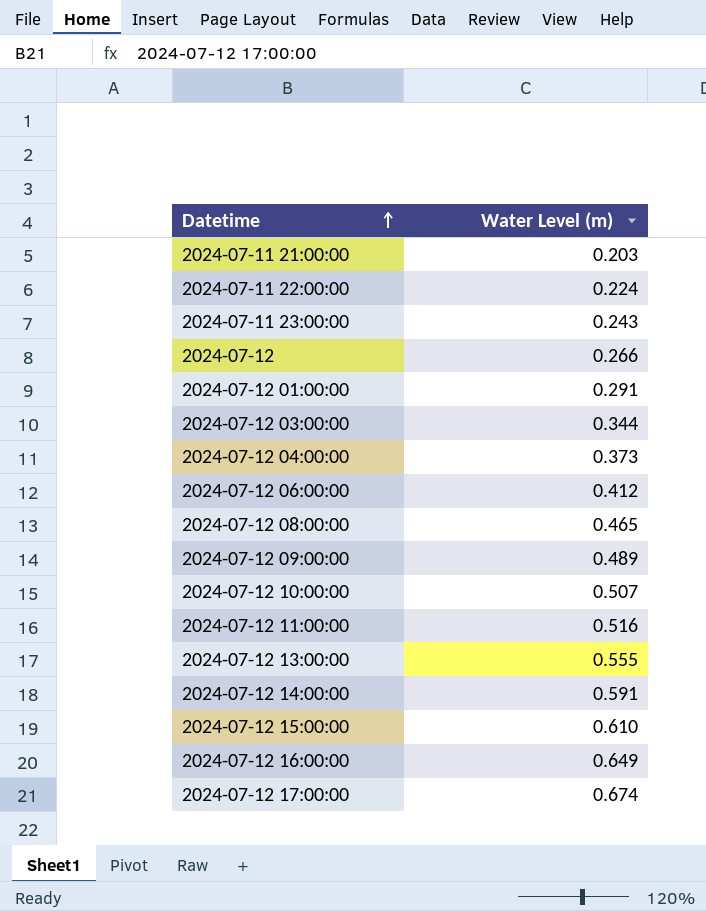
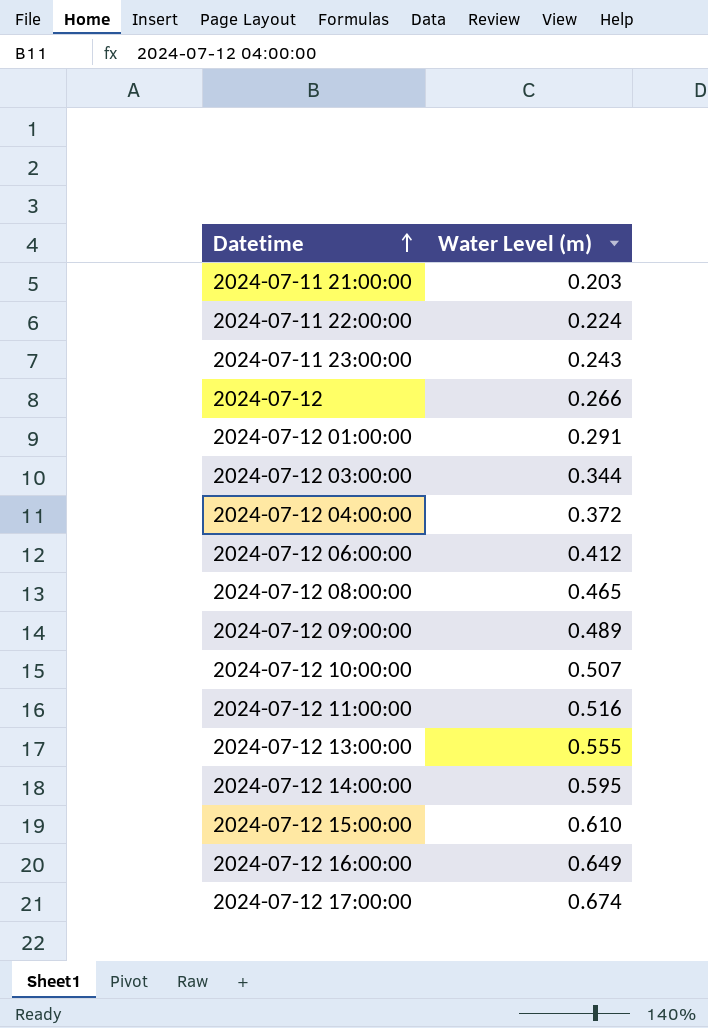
2024-07-12 04:00:00 | Water Level (m): 0.373 -> 0.372
2024-07-12 14:00:00 | Water Level (m): 0.591 -> 0.595

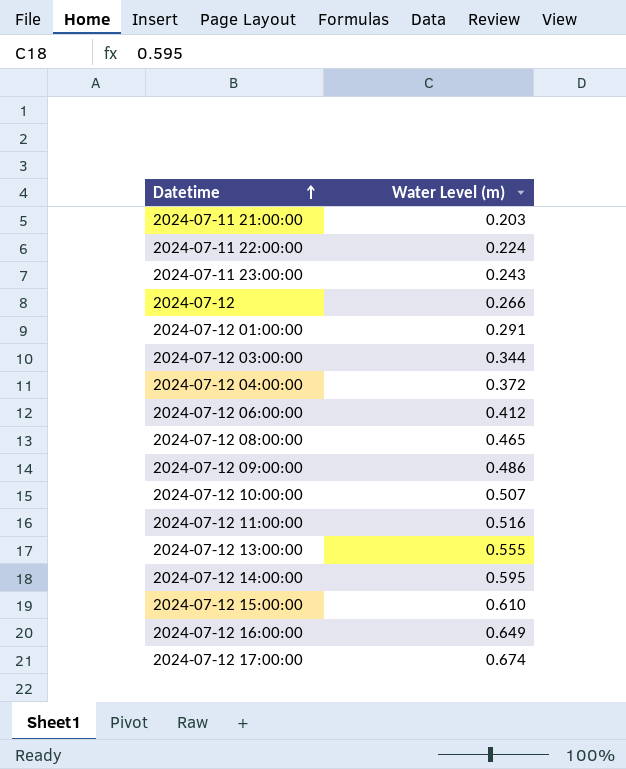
2024-07-12 09:00:00 | Water Level (m): 0.489 -> 0.486

